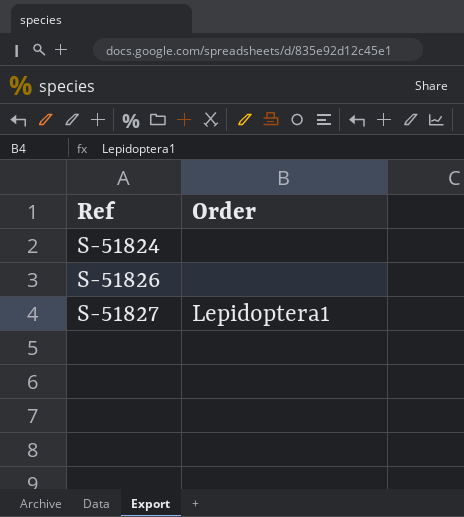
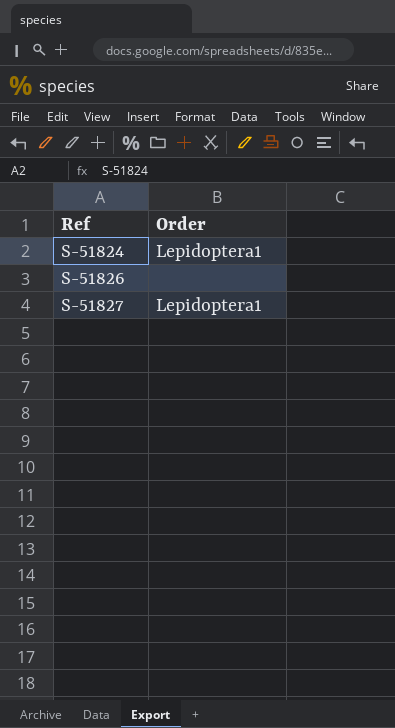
S-51824 | Order: none -> Lepidoptera1

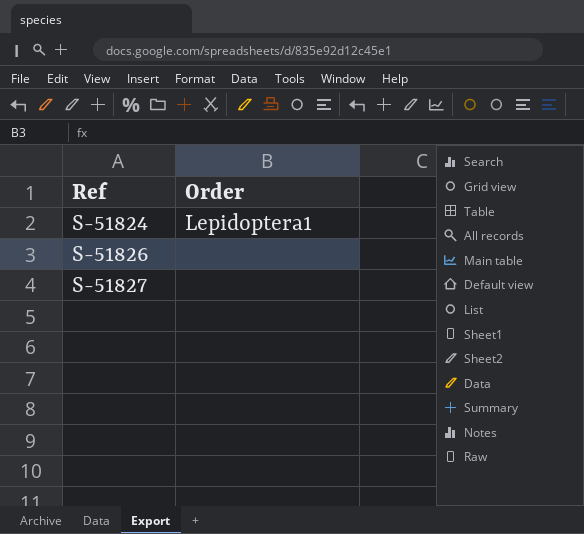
S-51827 | Order: Lepidoptera1 -> none

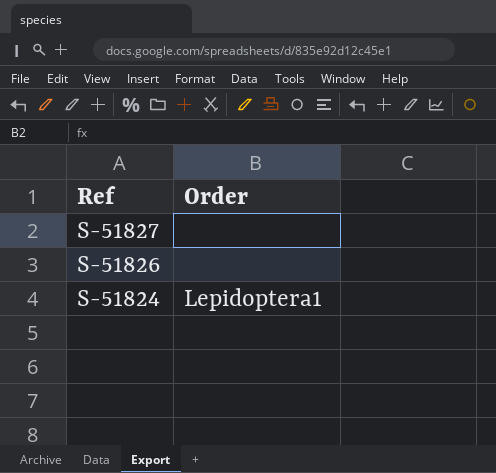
row order: Ref ascending -> Ref descending

